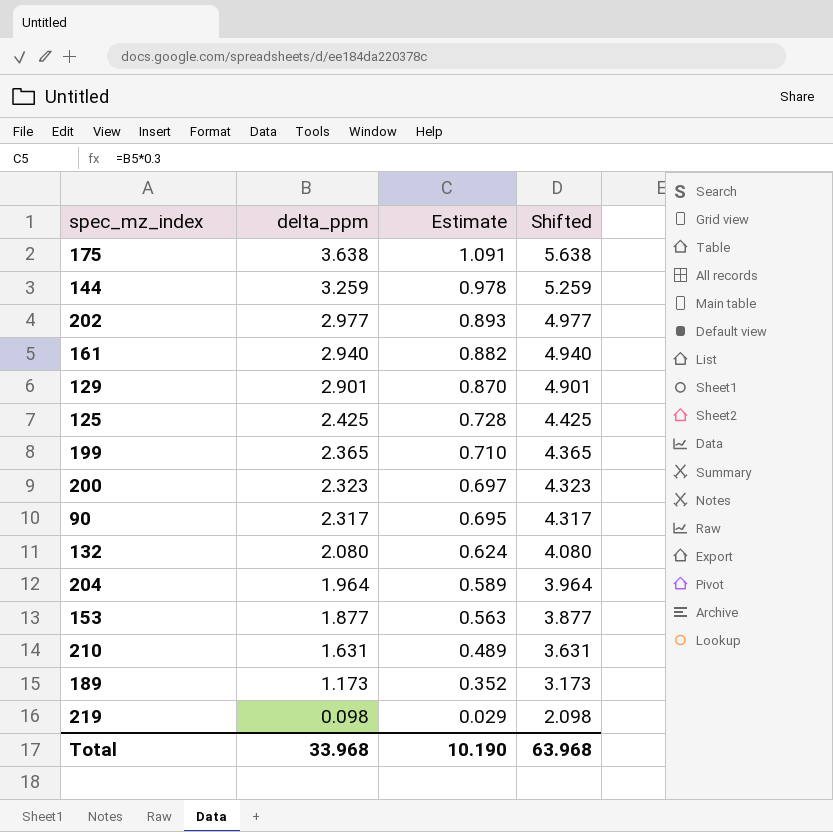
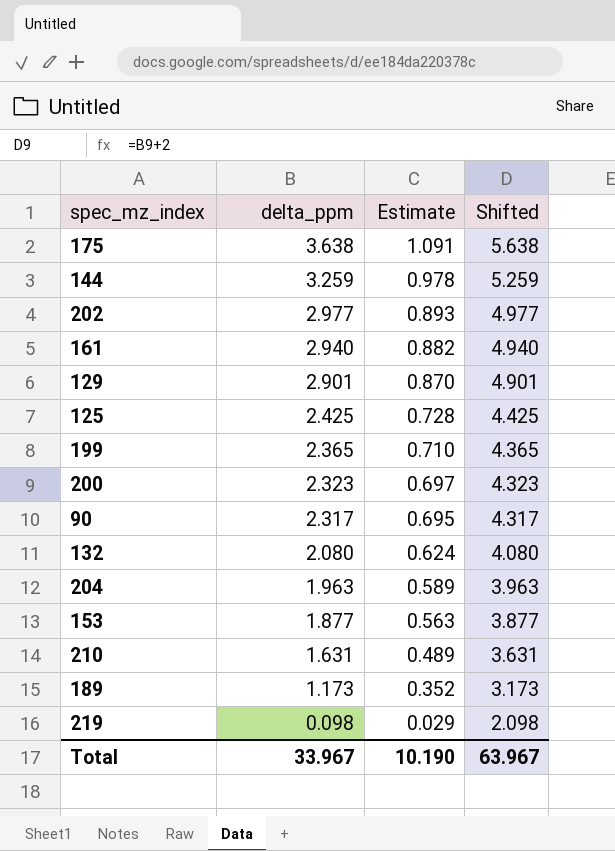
204 | delta_ppm: 1.964 -> 1.963
204 | Shifted: 3.964 -> 3.963
Total | delta_ppm: 33.968 -> 33.967
Total | Shifted: 63.968 -> 63.967

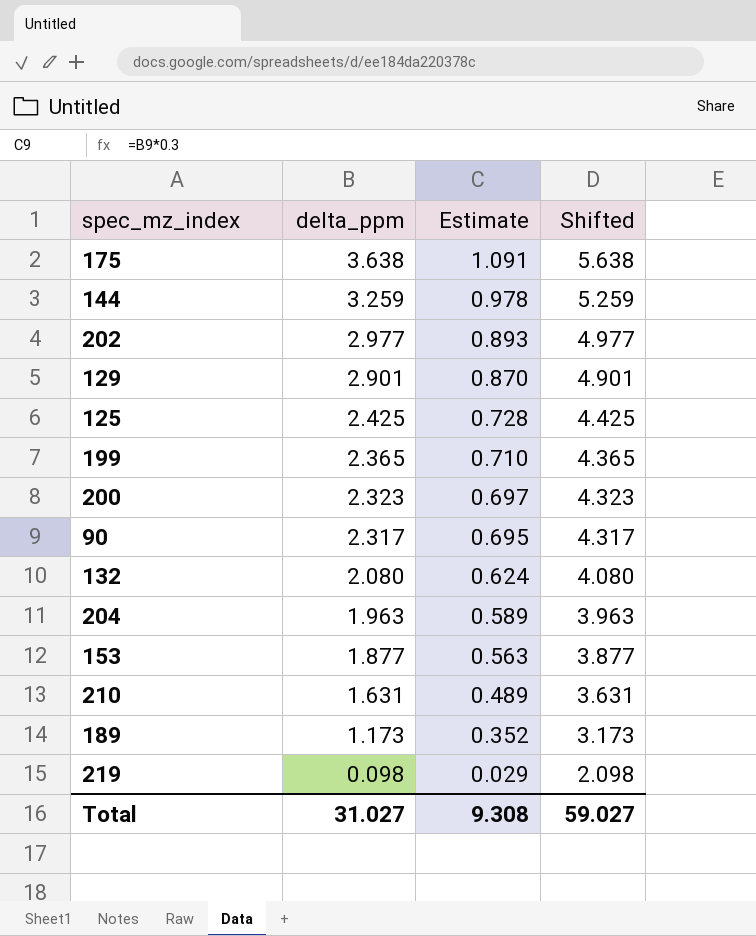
row 161: 2.940 | 0.882 | 4.940 -> none
Total | delta_ppm: 33.967 -> 31.027
Total | Estimate: 10.190 -> 9.308
Total | Shifted: 63.967 -> 59.027

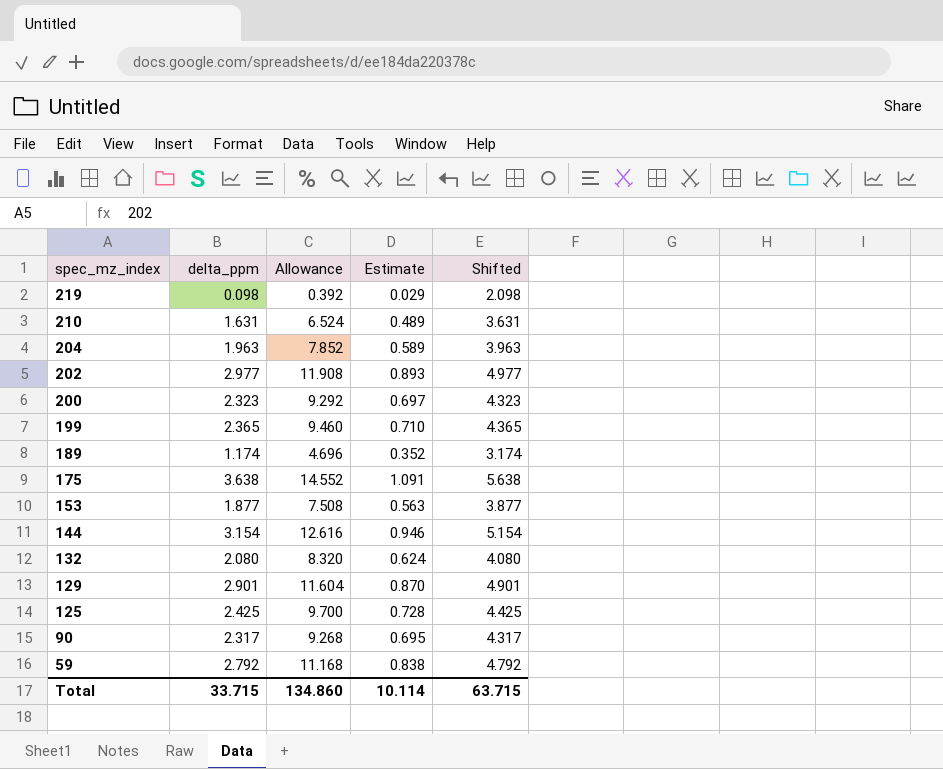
row order: delta_ppm descending -> spec_mz_index descending
column Allowance | formula: none -> [delta_ppm] * 4
189 | delta_ppm: 1.173 -> 1.174
189 | Shifted: 3.173 -> 3.174
144 | delta_ppm: 3.259 -> 3.154
144 | Estimate: 0.978 -> 0.946
144 | Shifted: 5.259 -> 5.154
row 59: none -> 2.792 | 11.168 | 0.838 | 4.792
Total | delta_ppm: 31.027 -> 33.715
Total | Estimate: 9.308 -> 10.114
Total | Shifted: 59.027 -> 63.715

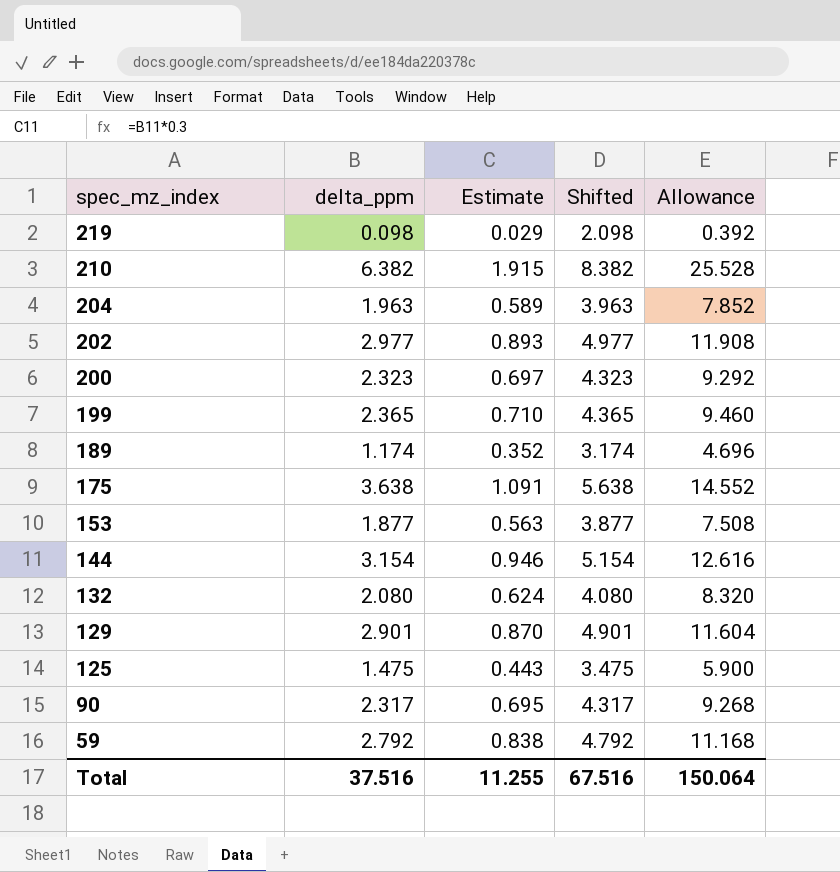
column Allowance | position: 3 -> 5
210 | delta_ppm: 1.631 -> 6.382
210 | Estimate: 0.489 -> 1.915
210 | Shifted: 3.631 -> 8.382
210 | Allowance: 6.524 -> 25.528
125 | delta_ppm: 2.425 -> 1.475
125 | Estimate: 0.728 -> 0.443
125 | Shifted: 4.425 -> 3.475
125 | Allowance: 9.700 -> 5.900
Total | delta_ppm: 33.715 -> 37.516
Total | Estimate: 10.114 -> 11.255
Total | Shifted: 63.715 -> 67.516
Total | Allowance: 134.860 -> 150.064

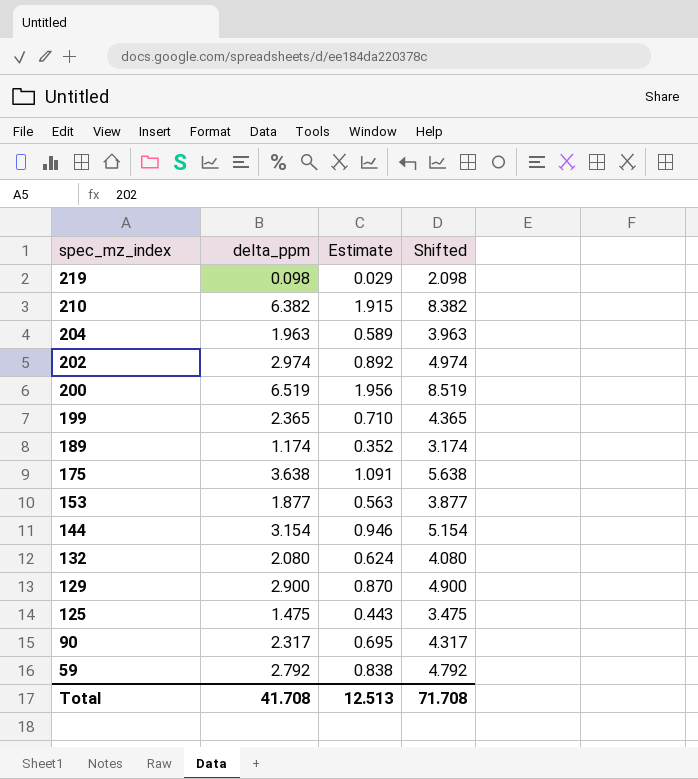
column Allowance | formula: [delta_ppm] * 4 -> none
202 | delta_ppm: 2.977 -> 2.974
202 | Estimate: 0.893 -> 0.892
202 | Shifted: 4.977 -> 4.974
200 | delta_ppm: 2.323 -> 6.519
200 | Estimate: 0.697 -> 1.956
200 | Shifted: 4.323 -> 8.519
129 | delta_ppm: 2.901 -> 2.900
129 | Shifted: 4.901 -> 4.900
Total | delta_ppm: 37.516 -> 41.708
Total | Estimate: 11.255 -> 12.513
Total | Shifted: 67.516 -> 71.708

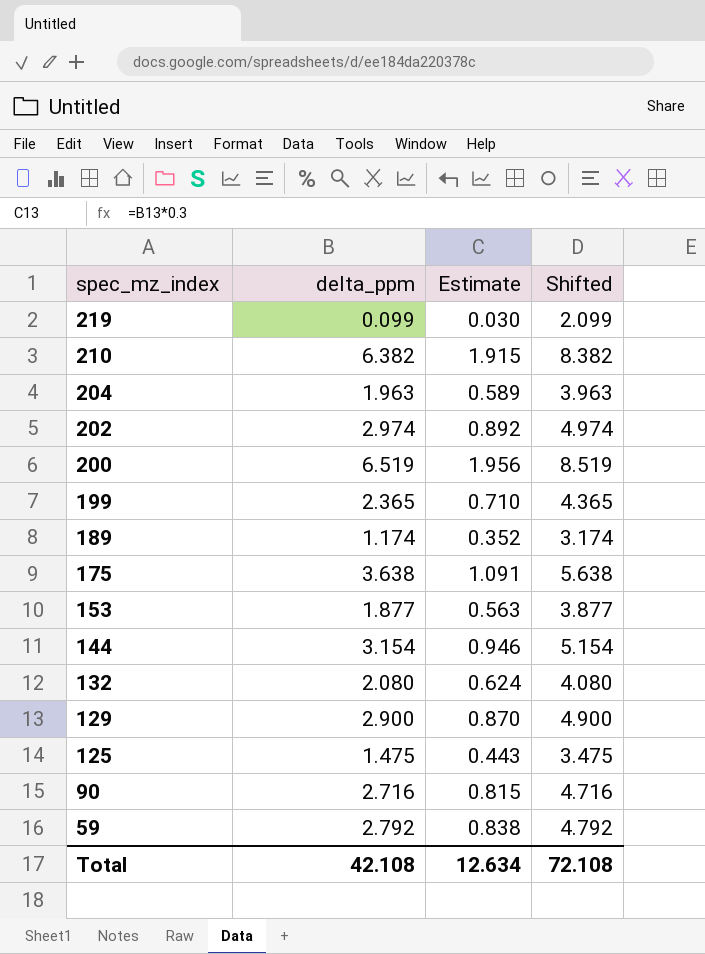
219 | delta_ppm: 0.098 -> 0.099
219 | Estimate: 0.029 -> 0.030
219 | Shifted: 2.098 -> 2.099
90 | delta_ppm: 2.317 -> 2.716
90 | Estimate: 0.695 -> 0.815
90 | Shifted: 4.317 -> 4.716
Total | delta_ppm: 41.708 -> 42.108
Total | Estimate: 12.513 -> 12.634
Total | Shifted: 71.708 -> 72.108

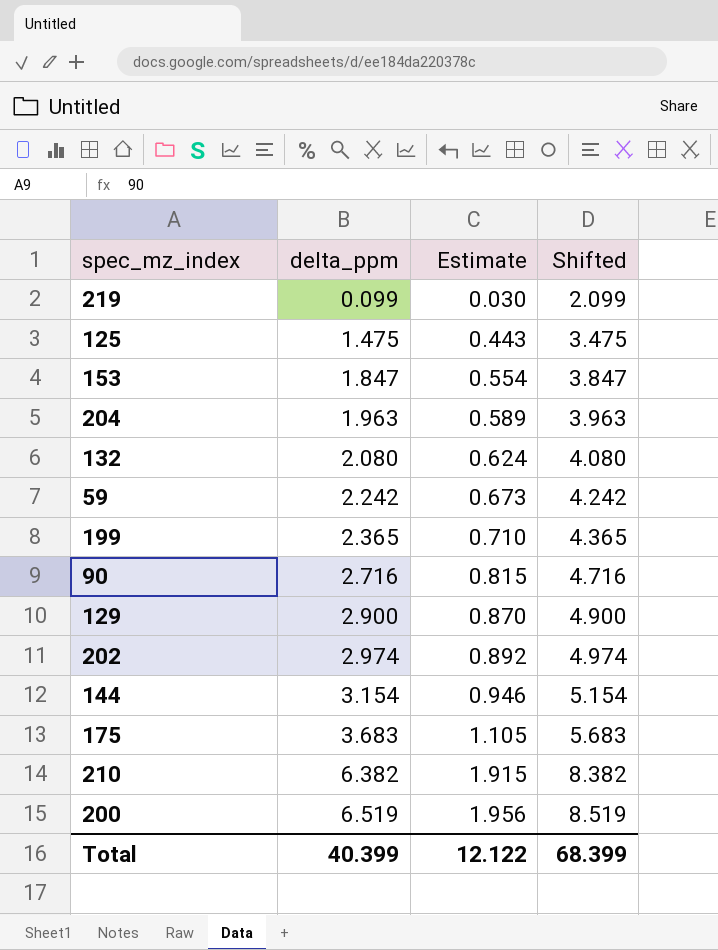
row order: spec_mz_index descending -> delta_ppm ascending
row 189: 1.174 | 0.352 | 3.174 -> none
153 | delta_ppm: 1.877 -> 1.847
153 | Estimate: 0.563 -> 0.554
153 | Shifted: 3.877 -> 3.847
59 | delta_ppm: 2.792 -> 2.242
59 | Estimate: 0.838 -> 0.673
59 | Shifted: 4.792 -> 4.242
175 | delta_ppm: 3.638 -> 3.683
175 | Estimate: 1.091 -> 1.105
175 | Shifted: 5.638 -> 5.683
Total | delta_ppm: 42.108 -> 40.399
Total | Estimate: 12.634 -> 12.122
Total | Shifted: 72.108 -> 68.399

